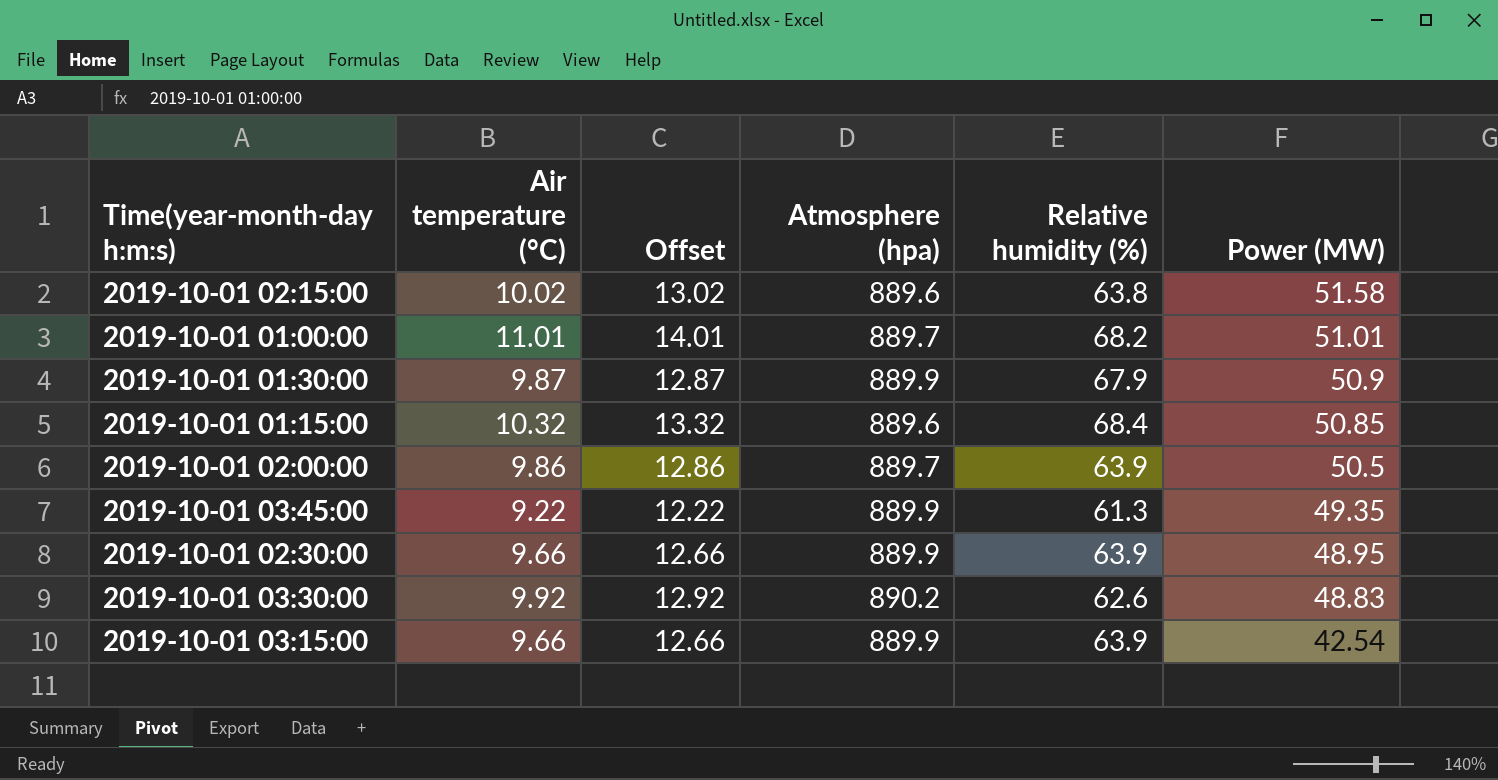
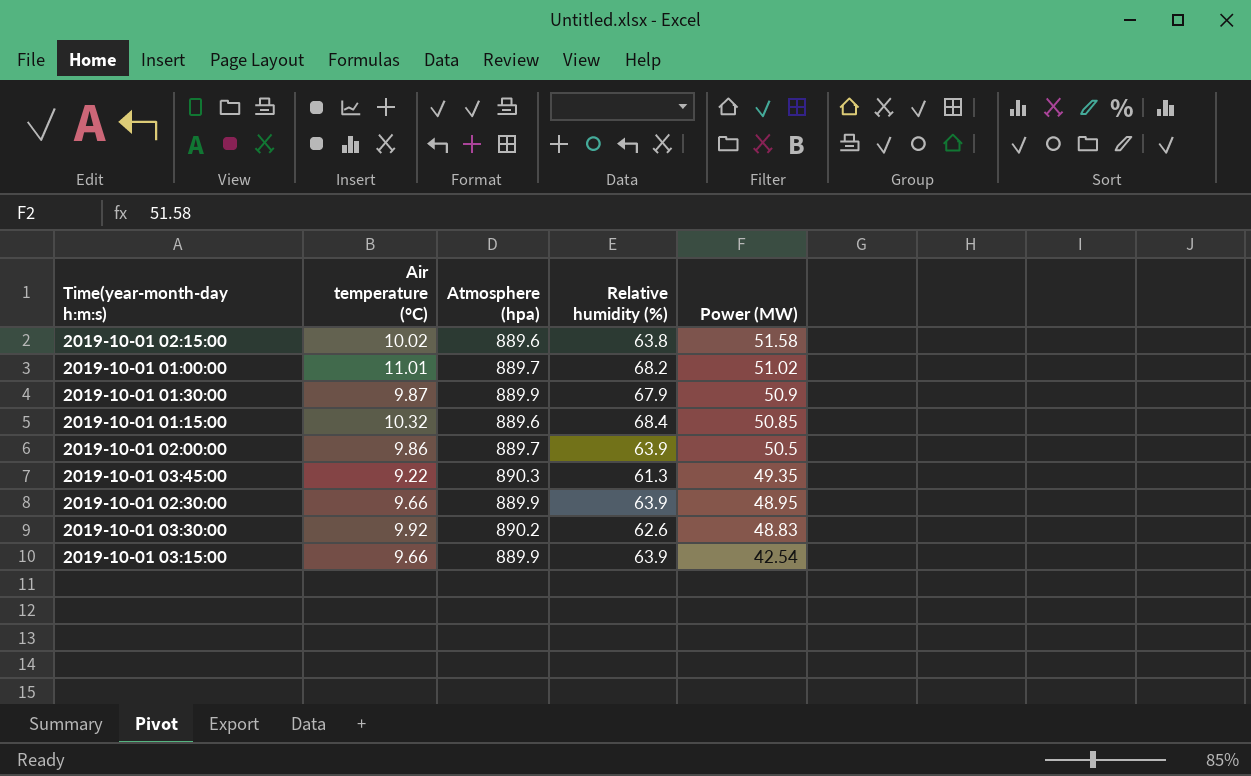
column Offset | formula: [Air temperature (°C)] + 3 -> none
2019-10-01 01:00:00 | Power (MW): 51.01 -> 51.02
2019-10-01 03:45:00 | Atmosphere (hpa): 889.9 -> 890.3

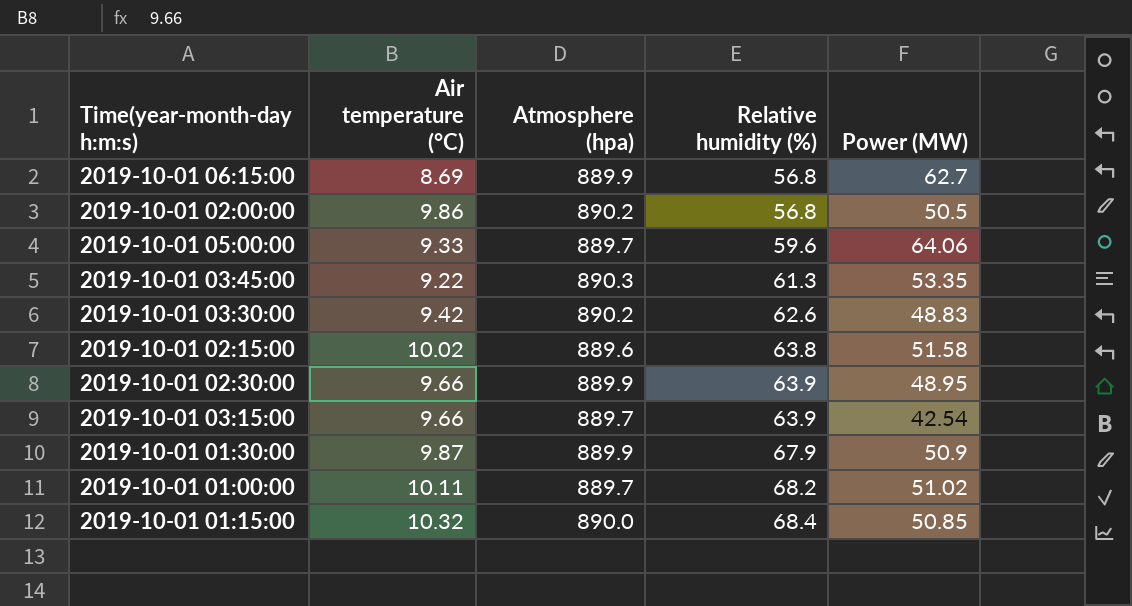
row order: Power (MW) descending -> Relative humidity (%) ascending
row 2019-10-01 06:15:00: none -> 8.69 | 889.9 | 56.8 | 62.7
2019-10-01 02:00:00 | Atmosphere (hpa): 889.7 -> 890.2
2019-10-01 02:00:00 | Relative humidity (%): 63.9 -> 56.8
row 2019-10-01 05:00:00: none -> 9.33 | 889.7 | 59.6 | 64.06
2019-10-01 03:45:00 | Power (MW): 49.35 -> 53.35
2019-10-01 03:30:00 | Air temperature (°C): 9.92 -> 9.42
2019-10-01 03:15:00 | Atmosphere (hpa): 889.9 -> 889.7
2019-10-01 01:00:00 | Air temperature (°C): 11.01 -> 10.11
2019-10-01 01:15:00 | Atmosphere (hpa): 889.6 -> 890.0

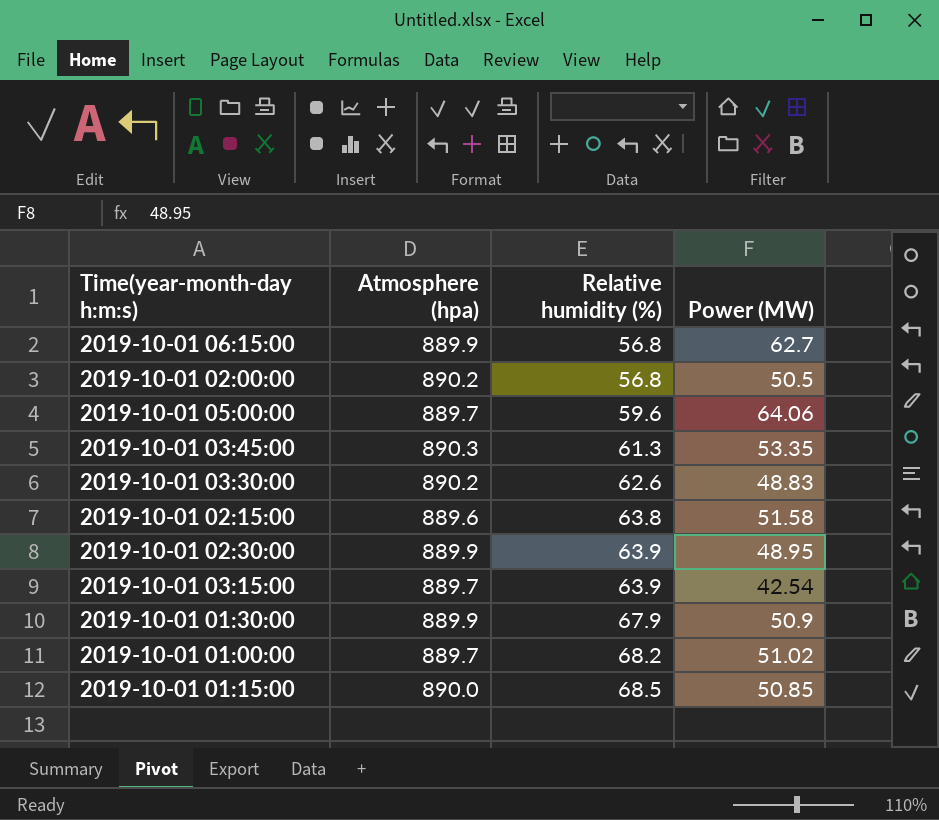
column Air temperature (°C) | position: 2 -> none
2019-10-01 01:15:00 | Relative humidity (%): 68.4 -> 68.5

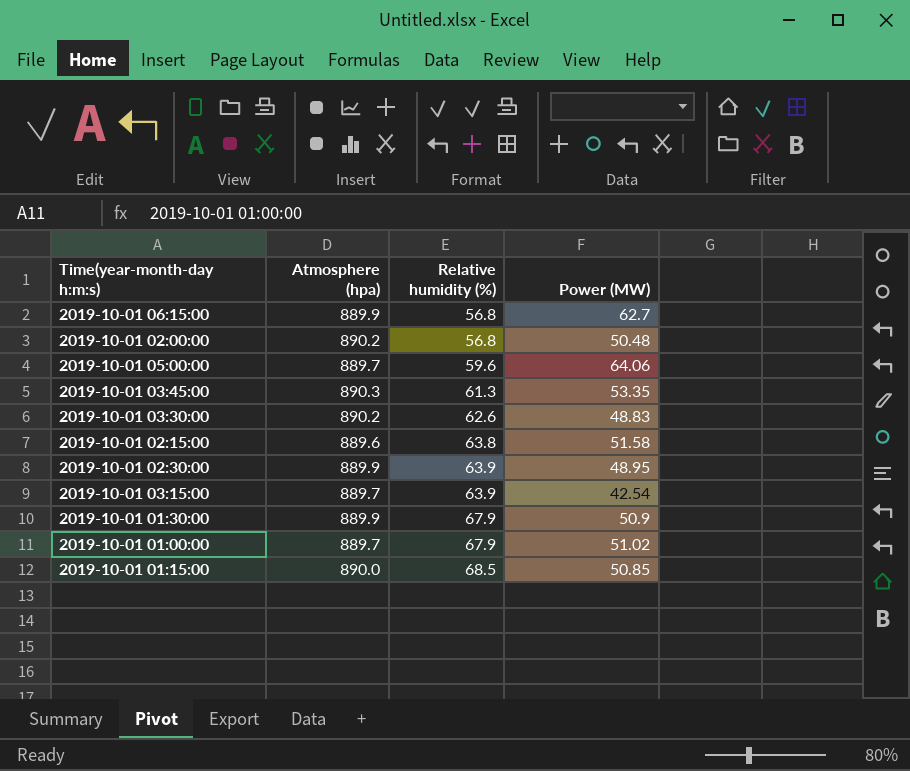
2019-10-01 02:00:00 | Power (MW): 50.5 -> 50.48
2019-10-01 01:00:00 | Relative humidity (%): 68.2 -> 67.9

